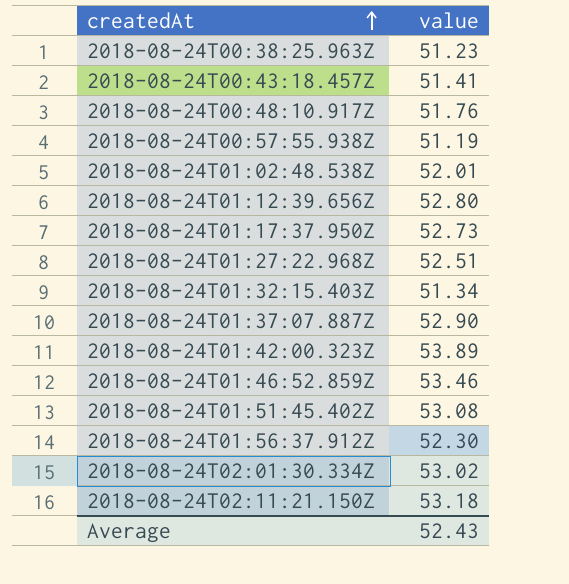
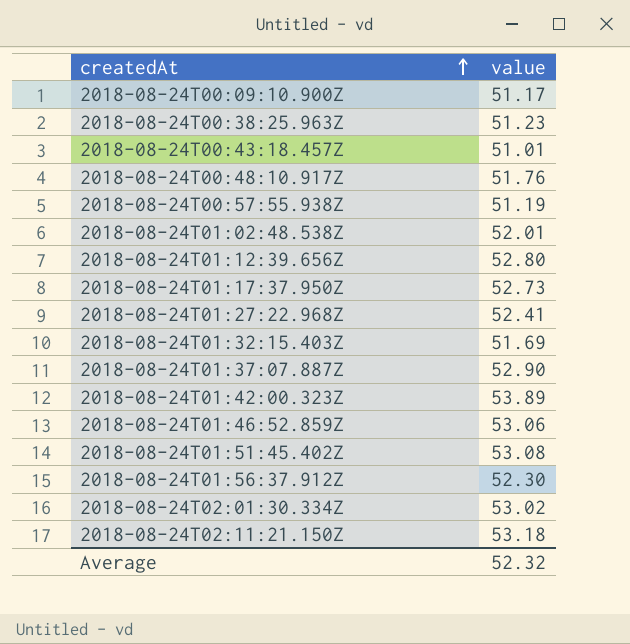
row 2018-08-24T00:09:10.900Z: none -> 51.17
2018-08-24T00:43:18.457Z | value: 51.41 -> 51.01
2018-08-24T01:27:22.968Z | value: 52.51 -> 52.41
2018-08-24T01:32:15.403Z | value: 51.34 -> 51.69
2018-08-24T01:46:52.859Z | value: 53.46 -> 53.06
Average | value: 52.43 -> 52.32

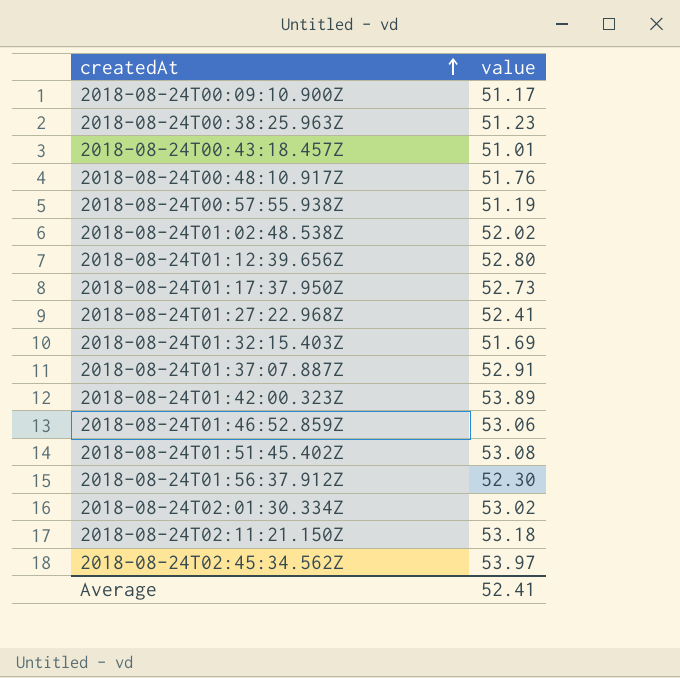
2018-08-24T01:02:48.538Z | value: 52.01 -> 52.02
2018-08-24T01:37:07.887Z | value: 52.90 -> 52.91
row 2018-08-24T02:45:34.562Z: none -> 53.97
Average | value: 52.32 -> 52.41

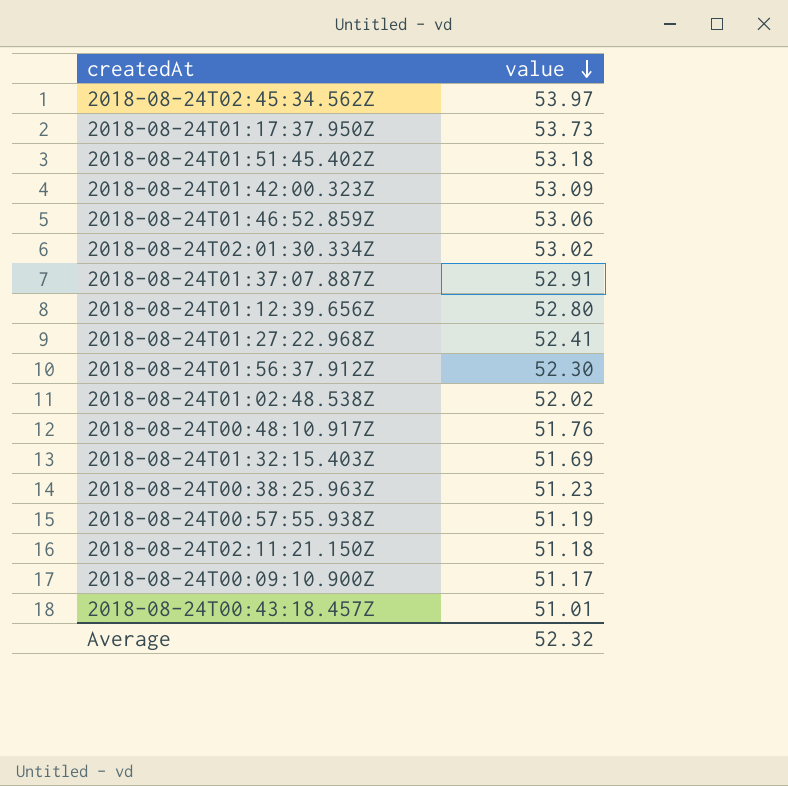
row order: createdAt ascending -> value descending
2018-08-24T01:17:37.950Z | value: 52.73 -> 53.73
2018-08-24T01:51:45.402Z | value: 53.08 -> 53.18
2018-08-24T01:42:00.323Z | value: 53.89 -> 53.09
2018-08-24T02:11:21.150Z | value: 53.18 -> 51.18
Average | value: 52.41 -> 52.32

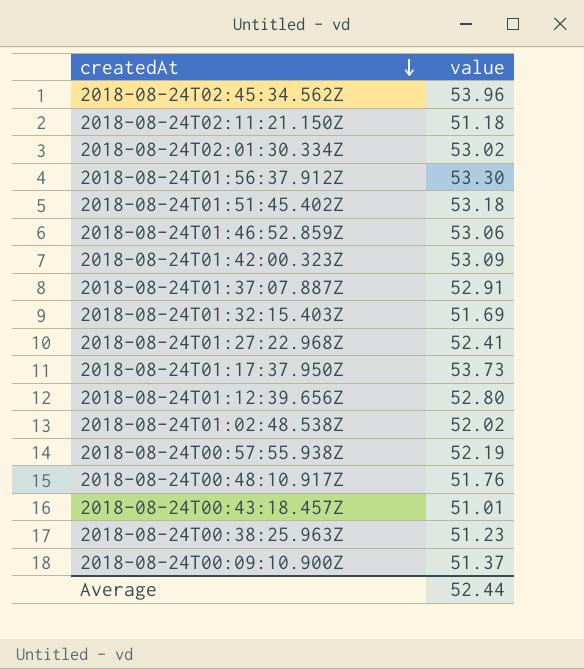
row order: value descending -> createdAt descending
2018-08-24T02:45:34.562Z | value: 53.97 -> 53.96
2018-08-24T01:56:37.912Z | value: 52.30 -> 53.30
2018-08-24T00:57:55.938Z | value: 51.19 -> 52.19
2018-08-24T00:09:10.900Z | value: 51.17 -> 51.37
Average | value: 52.32 -> 52.44

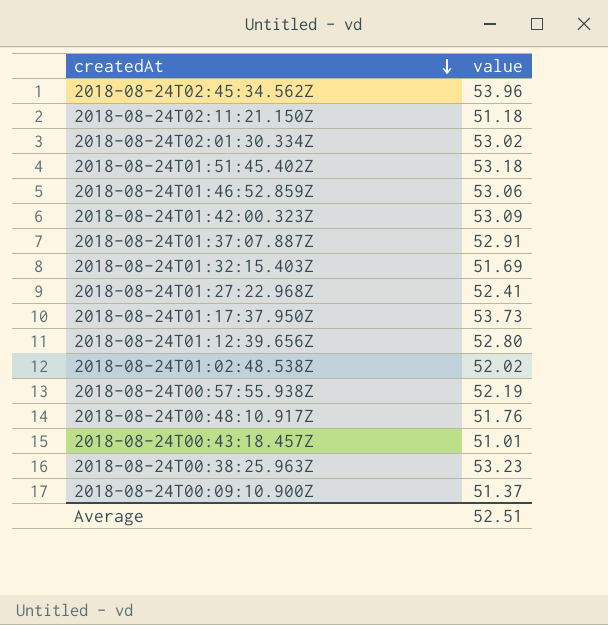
row 2018-08-24T01:56:37.912Z: 53.30 -> none
2018-08-24T00:38:25.963Z | value: 51.23 -> 53.23
Average | value: 52.44 -> 52.51

